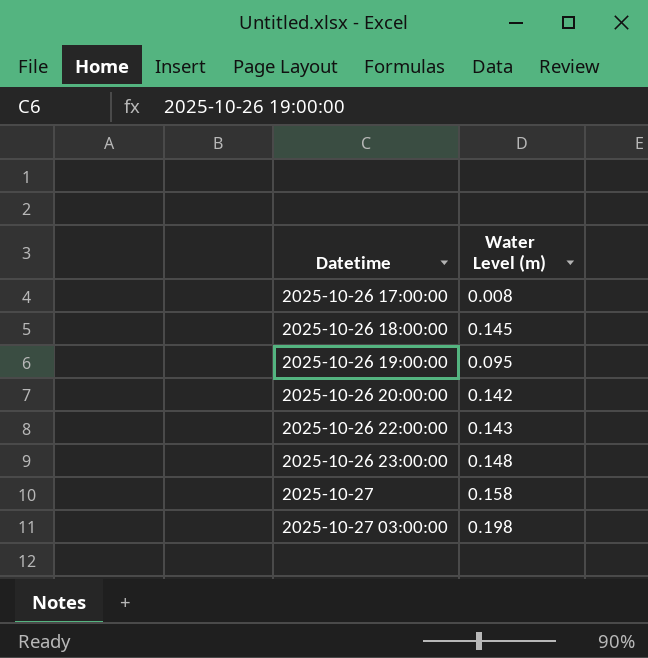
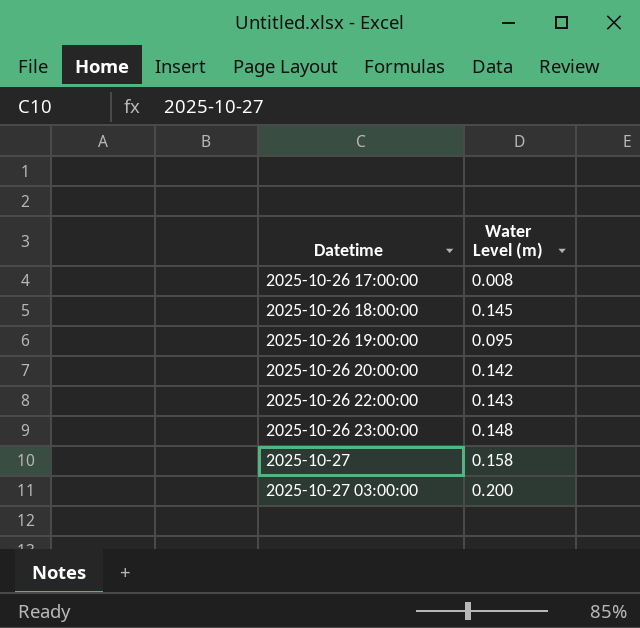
2025-10-27 03:00:00 | Water Level (m): 0.198 -> 0.200

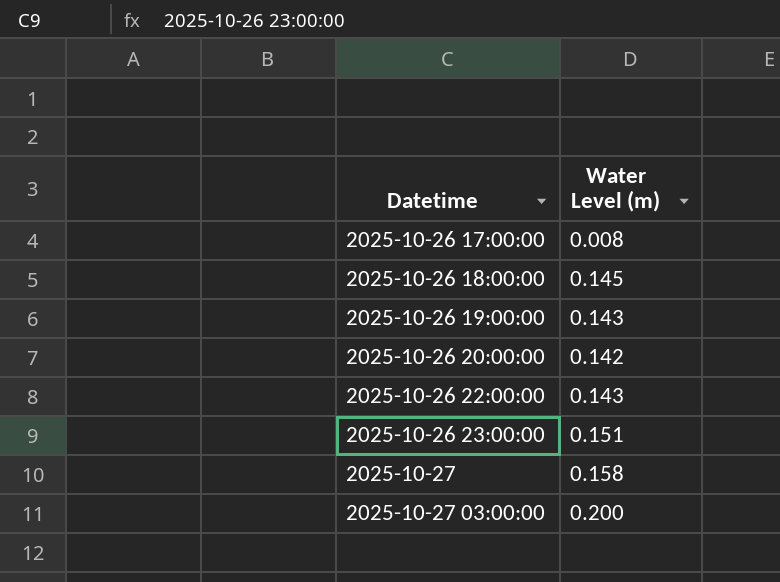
2025-10-26 19:00:00 | Water Level (m): 0.095 -> 0.143
2025-10-26 23:00:00 | Water Level (m): 0.148 -> 0.151

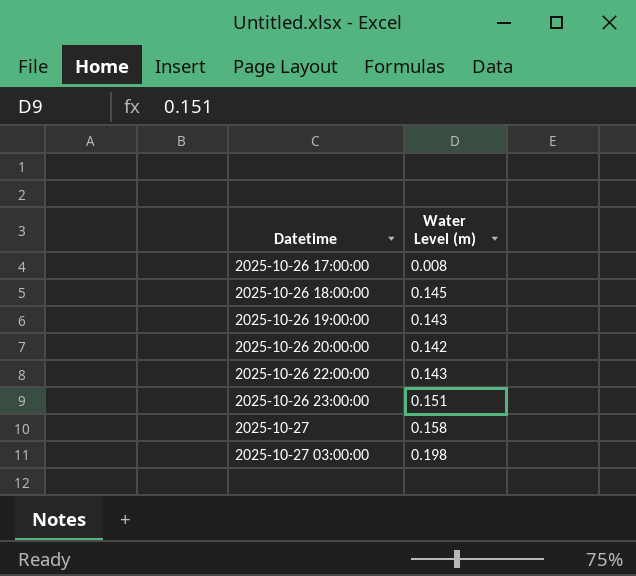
2025-10-27 03:00:00 | Water Level (m): 0.200 -> 0.198

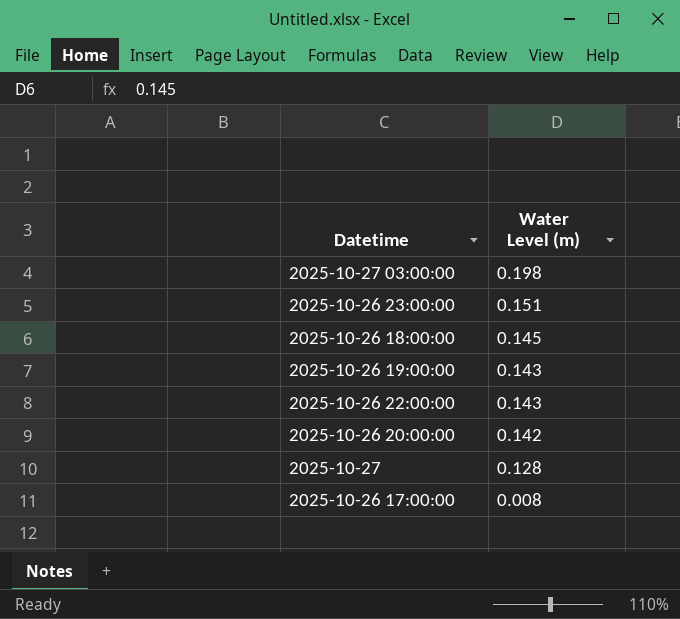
row order: Datetime ascending -> Water Level (m) descending
2025-10-27 | Water Level (m): 0.158 -> 0.128

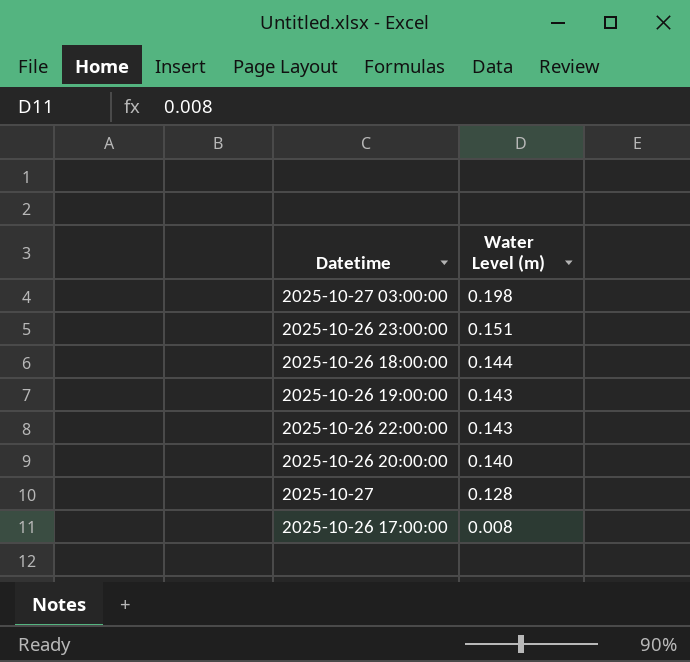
2025-10-26 18:00:00 | Water Level (m): 0.145 -> 0.144
2025-10-26 20:00:00 | Water Level (m): 0.142 -> 0.140

